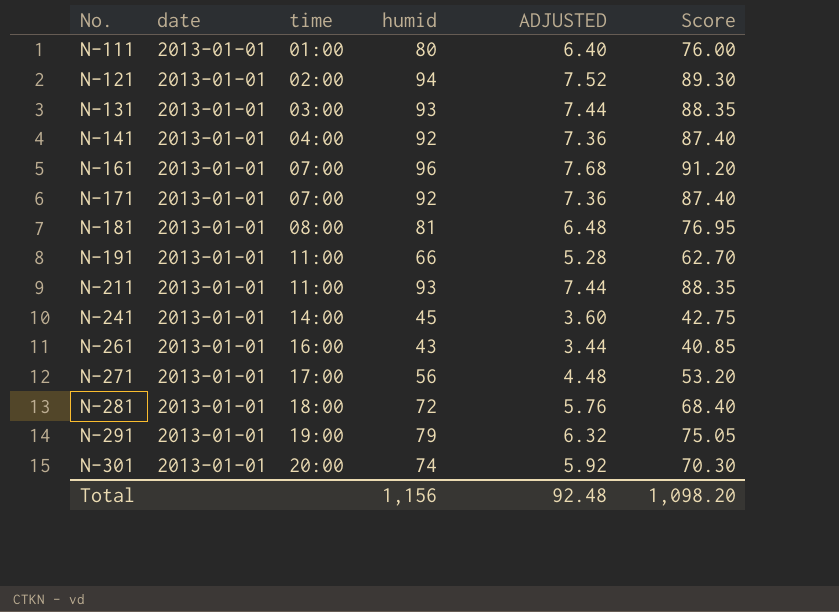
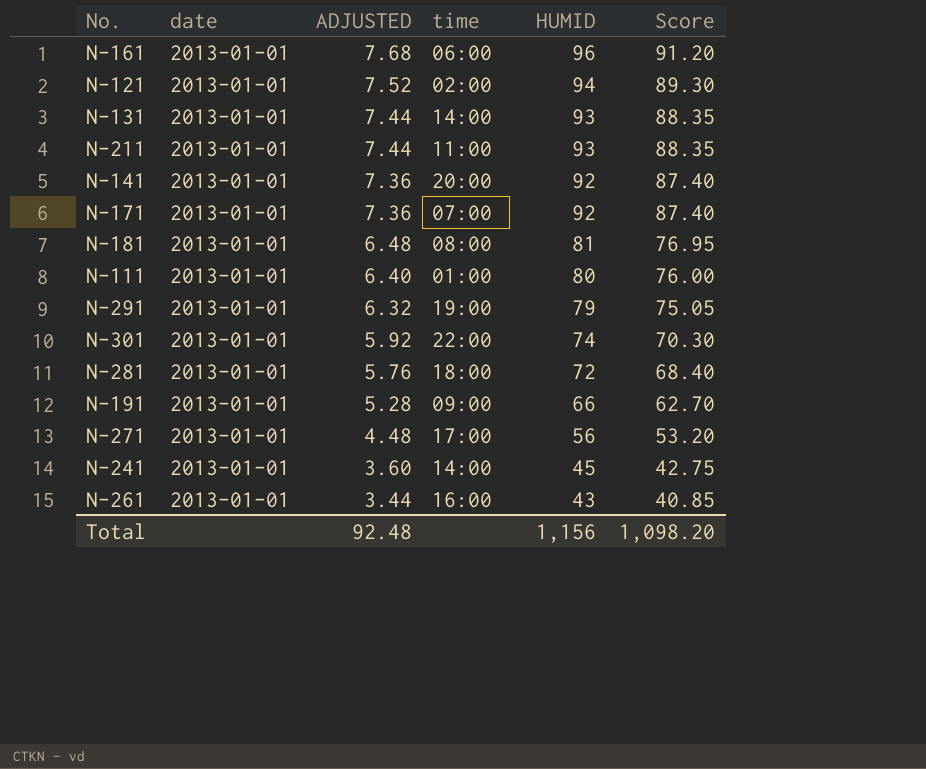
row order: No. ascending -> ADJUSTED descending
column ADJUSTED | position: 5 -> 3
column name: humid -> HUMID
N-161 | time: 07:00 -> 06:00
N-131 | time: 03:00 -> 14:00
N-141 | time: 04:00 -> 20:00
N-301 | time: 20:00 -> 22:00
N-191 | time: 11:00 -> 09:00

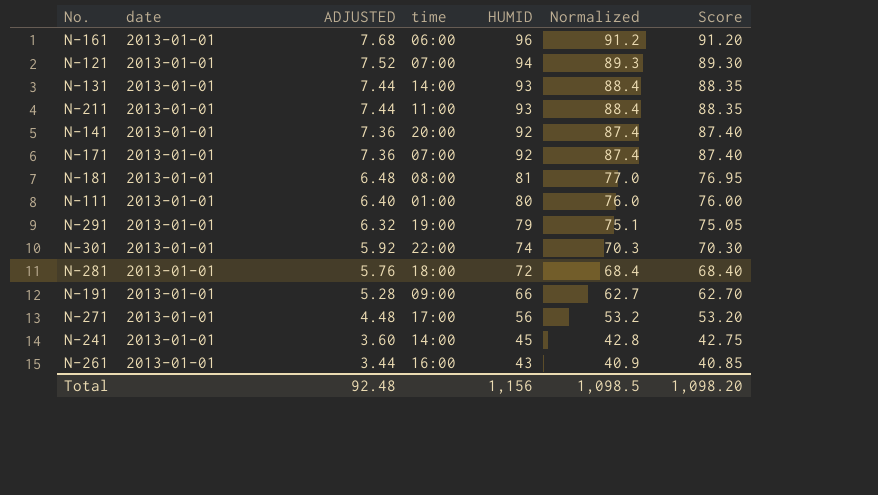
column Normalized | formula: none -> [HUMID] * 0.95
N-121 | time: 02:00 -> 07:00

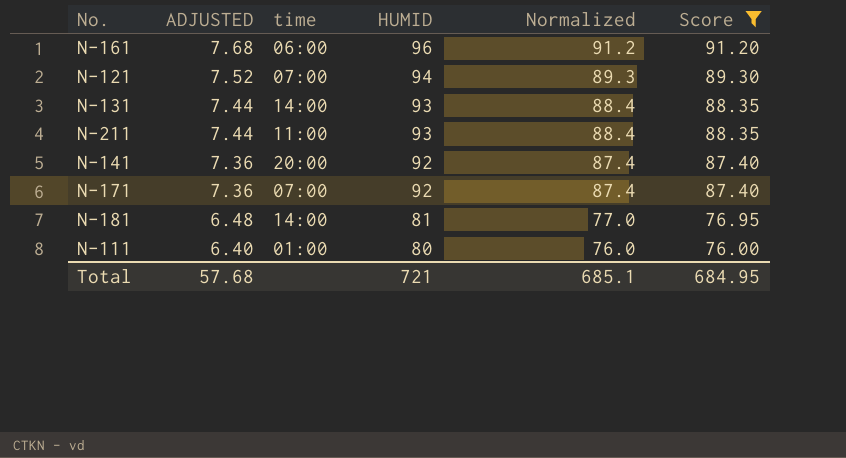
filter: none -> Score >= 76.00
column date | position: 2 -> none
N-181 | time: 08:00 -> 14:00
Total | ADJUSTED: 92.48 -> 57.68
Total | HUMID: 1,156 -> 721
Total | Normalized: 1,098.5 -> 685.1
Total | Score: 1,098.20 -> 684.95

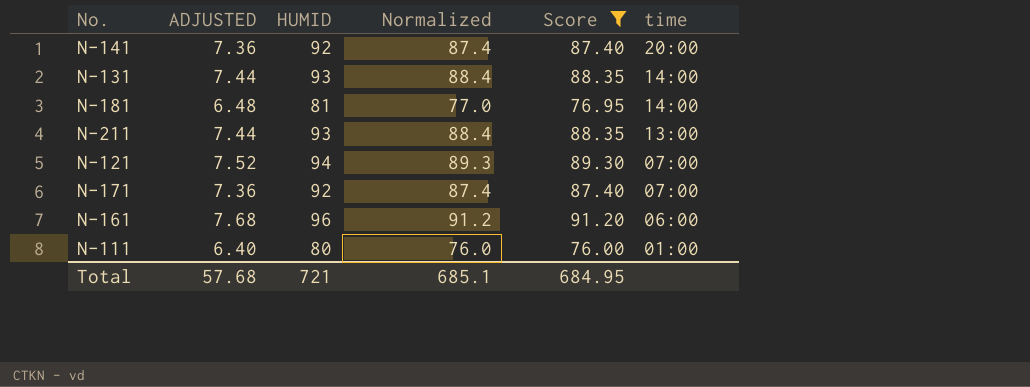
row order: ADJUSTED descending -> time descending
column time | position: 3 -> 6
N-211 | time: 11:00 -> 13:00

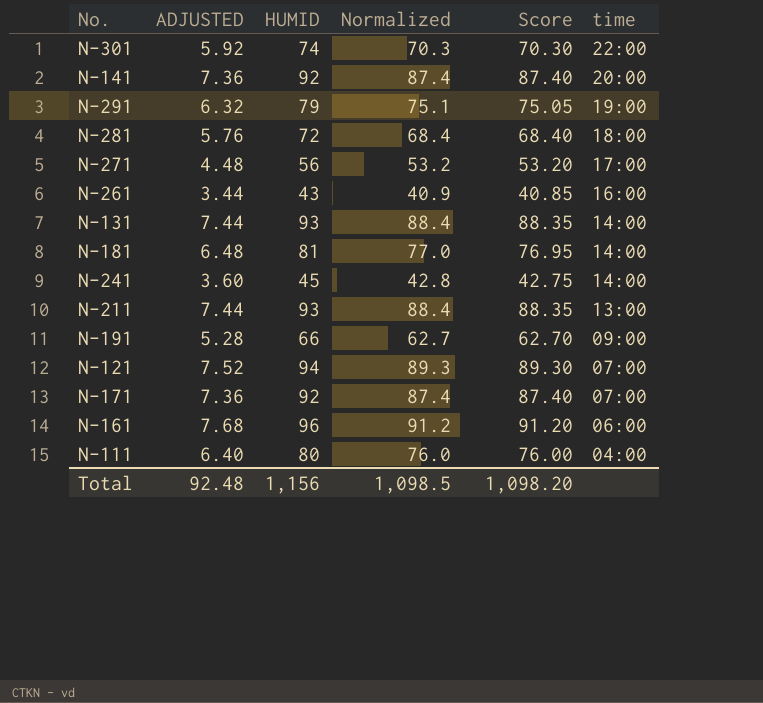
filter: Score >= 76.00 -> none
N-111 | time: 01:00 -> 04:00
Total | ADJUSTED: 57.68 -> 92.48
Total | HUMID: 721 -> 1,156
Total | Normalized: 685.1 -> 1,098.5
Total | Score: 684.95 -> 1,098.20

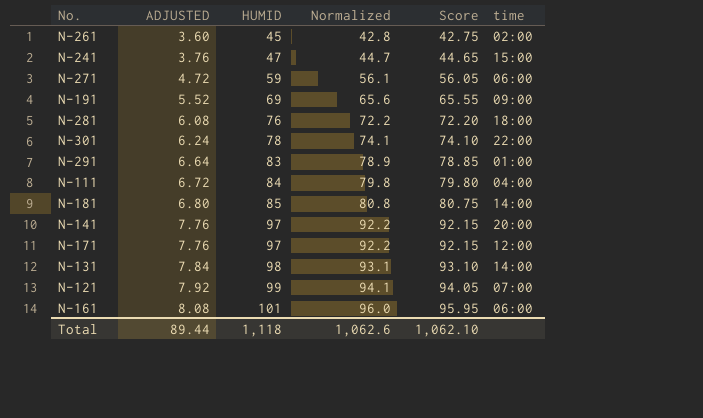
row order: time descending -> ADJUSTED ascending
row N-211: 7.44 | 93 | 88.4 | 88.35 | 13:00 -> none
N-261 | ADJUSTED: 3.44 -> 3.60
N-261 | HUMID: 43 -> 45
N-261 | Normalized: 40.9 -> 42.8
N-261 | Score: 40.85 -> 42.75
N-261 | time: 16:00 -> 02:00
N-241 | ADJUSTED: 3.60 -> 3.76
N-241 | HUMID: 45 -> 47
N-241 | Normalized: 42.8 -> 44.7
N-241 | Score: 42.75 -> 44.65
N-241 | time: 14:00 -> 15:00
N-271 | ADJUSTED: 4.48 -> 4.72
N-271 | HUMID: 56 -> 59
N-271 | Normalized: 53.2 -> 56.1
N-271 | Score: 53.20 -> 56.05
N-271 | time: 17:00 -> 06:00
N-191 | ADJUSTED: 5.28 -> 5.52
N-191 | HUMID: 66 -> 69
N-191 | Normalized: 62.7 -> 65.6
N-191 | Score: 62.70 -> 65.55
N-281 | ADJUSTED: 5.76 -> 6.08
N-281 | HUMID: 72 -> 76
N-281 | Normalized: 68.4 -> 72.2
N-281 | Score: 68.40 -> 72.20
N-301 | ADJUSTED: 5.92 -> 6.24
N-301 | HUMID: 74 -> 78
N-301 | Normalized: 70.3 -> 74.1
N-301 | Score: 70.30 -> 74.10
N-291 | ADJUSTED: 6.32 -> 6.64
N-291 | HUMID: 79 -> 83
N-291 | Normalized: 75.1 -> 78.9
N-291 | Score: 75.05 -> 78.85
N-291 | time: 19:00 -> 01:00
N-111 | ADJUSTED: 6.40 -> 6.72
N-111 | HUMID: 80 -> 84
N-111 | Normalized: 76.0 -> 79.8
N-111 | Score: 76.00 -> 79.80
N-181 | ADJUSTED: 6.48 -> 6.80
N-181 | HUMID: 81 -> 85
N-181 | Normalized: 77.0 -> 80.8
N-181 | Score: 76.95 -> 80.75
N-141 | ADJUSTED: 7.36 -> 7.76
N-141 | HUMID: 92 -> 97
N-141 | Normalized: 87.4 -> 92.2
N-141 | Score: 87.40 -> 92.15
N-171 | ADJUSTED: 7.36 -> 7.76
N-171 | HUMID: 92 -> 97
N-171 | Normalized: 87.4 -> 92.2
N-171 | Score: 87.40 -> 92.15
N-171 | time: 07:00 -> 12:00
N-131 | ADJUSTED: 7.44 -> 7.84
N-131 | HUMID: 93 -> 98
N-131 | Normalized: 88.4 -> 93.1
N-131 | Score: 88.35 -> 93.10
N-121 | ADJUSTED: 7.52 -> 7.92
N-121 | HUMID: 94 -> 99
N-121 | Normalized: 89.3 -> 94.1
N-121 | Score: 89.30 -> 94.05
N-161 | ADJUSTED: 7.68 -> 8.08
N-161 | HUMID: 96 -> 101
N-161 | Normalized: 91.2 -> 96.0
N-161 | Score: 91.20 -> 95.95
Total | ADJUSTED: 92.48 -> 89.44
Total | HUMID: 1,156 -> 1,118
Total | Normalized: 1,098.5 -> 1,062.6
Total | Score: 1,098.20 -> 1,062.10

